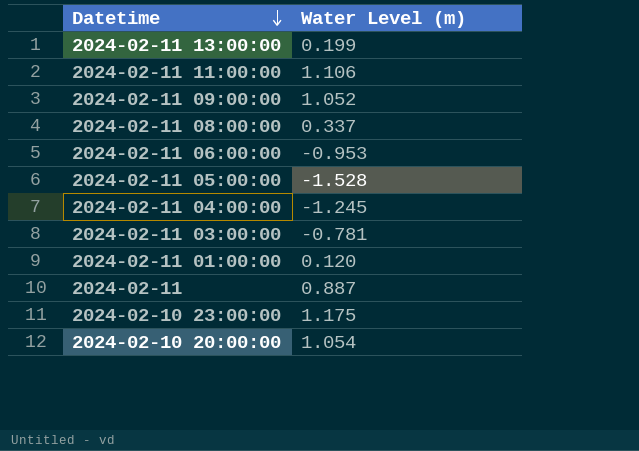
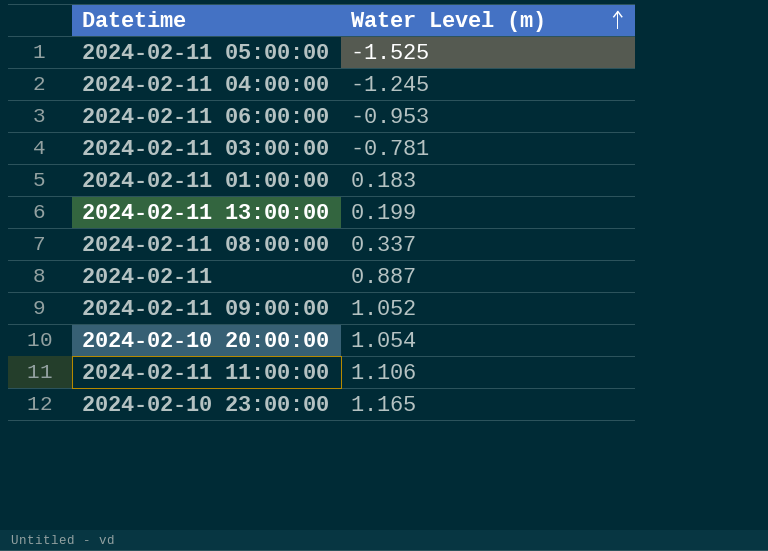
row order: Datetime descending -> Water Level (m) ascending
2024-02-11 05:00:00 | Water Level (m): -1.528 -> -1.525
2024-02-11 01:00:00 | Water Level (m): 0.120 -> 0.183
2024-02-10 23:00:00 | Water Level (m): 1.175 -> 1.165

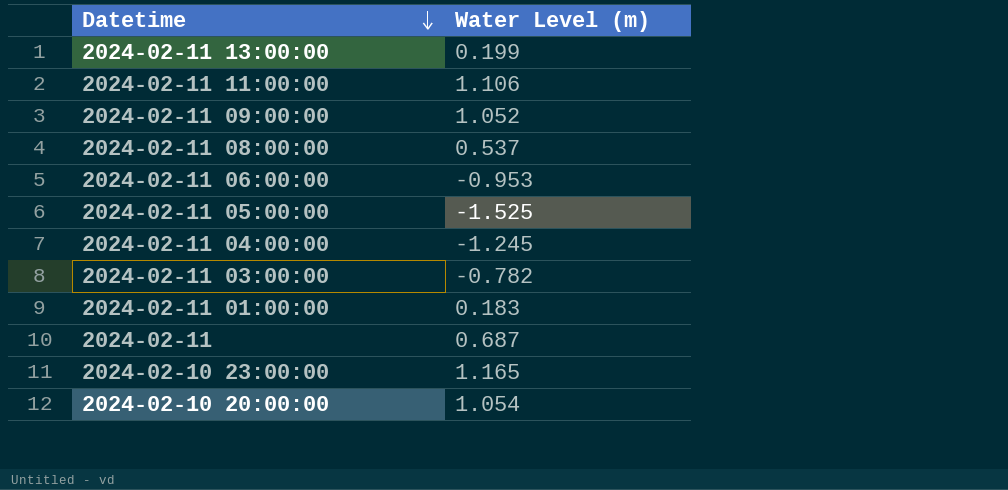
row order: Water Level (m) ascending -> Datetime descending
2024-02-11 08:00:00 | Water Level (m): 0.337 -> 0.537
2024-02-11 03:00:00 | Water Level (m): -0.781 -> -0.782
2024-02-11 | Water Level (m): 0.887 -> 0.687

